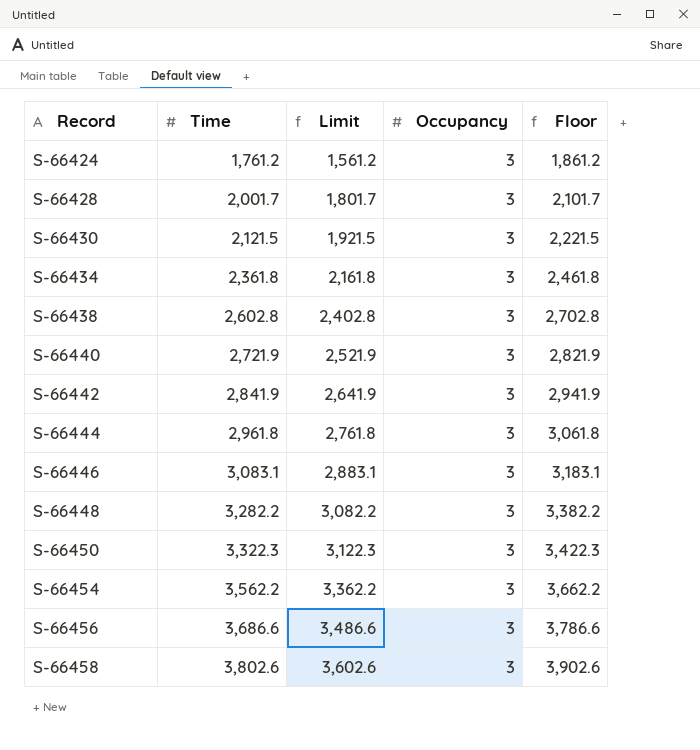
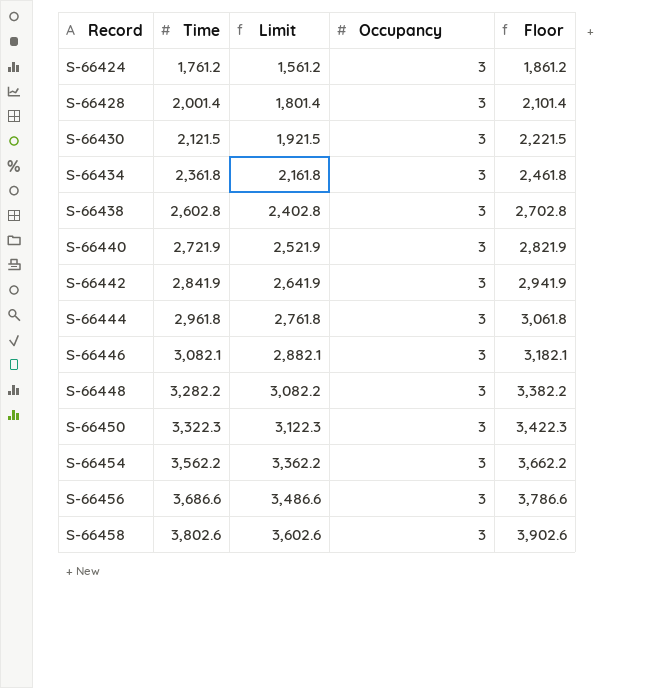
S-66428 | Time: 2,001.7 -> 2,001.4
S-66428 | Limit: 1,801.7 -> 1,801.4
S-66428 | Floor: 2,101.7 -> 2,101.4
S-66446 | Time: 3,083.1 -> 3,082.1
S-66446 | Limit: 2,883.1 -> 2,882.1
S-66446 | Floor: 3,183.1 -> 3,182.1

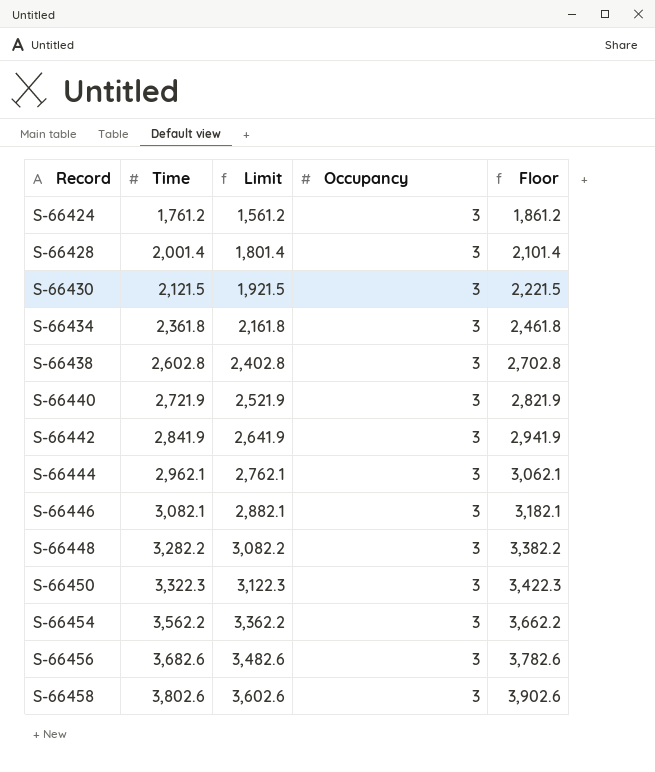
S-66444 | Time: 2,961.8 -> 2,962.1
S-66444 | Limit: 2,761.8 -> 2,762.1
S-66444 | Floor: 3,061.8 -> 3,062.1
S-66456 | Time: 3,686.6 -> 3,682.6
S-66456 | Limit: 3,486.6 -> 3,482.6
S-66456 | Floor: 3,786.6 -> 3,782.6

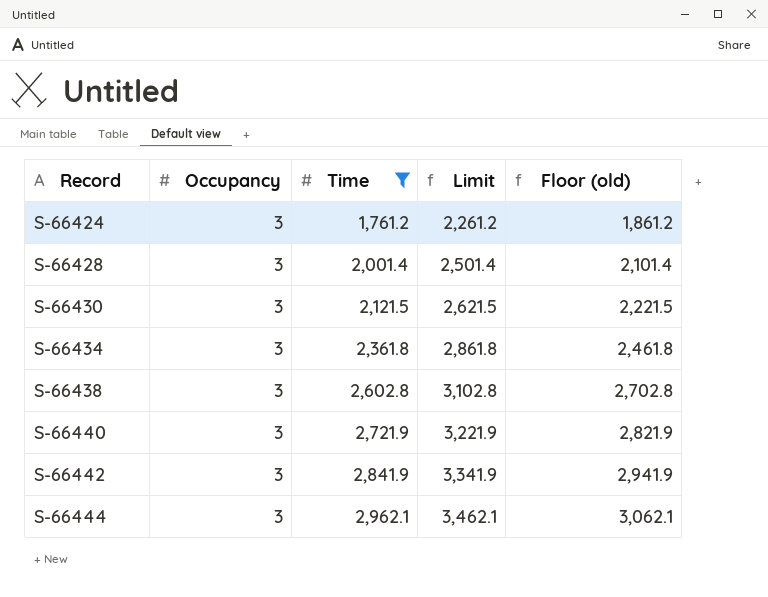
filter: none -> Time <= 2,962.1
column Occupancy | position: 4 -> 2
column Limit | formula: [Time] - 200 -> [Time] + 500
column name: Floor -> Floor (old)

